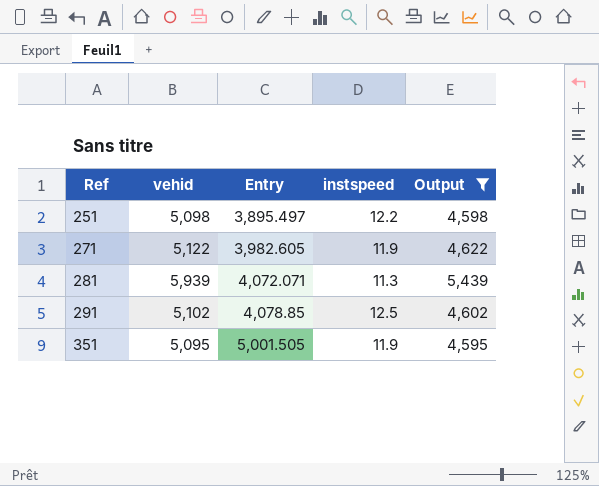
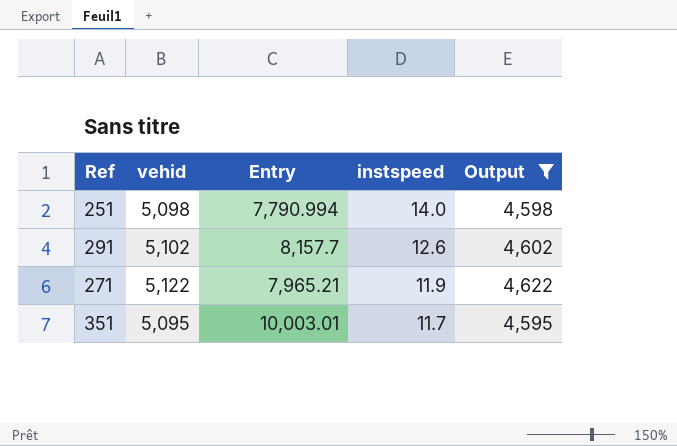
row order: Ref ascending -> instspeed descending
row 281: 5,939 | 4,072.071 | 11.3 | 5,439 -> none
251 | Entry: 3,895.497 -> 7,790.994
251 | instspeed: 12.2 -> 14.0
291 | Entry: 4,078.85 -> 8,157.7
291 | instspeed: 12.5 -> 12.6
271 | Entry: 3,982.605 -> 7,965.21
351 | Entry: 5,001.505 -> 10,003.01
351 | instspeed: 11.9 -> 11.7

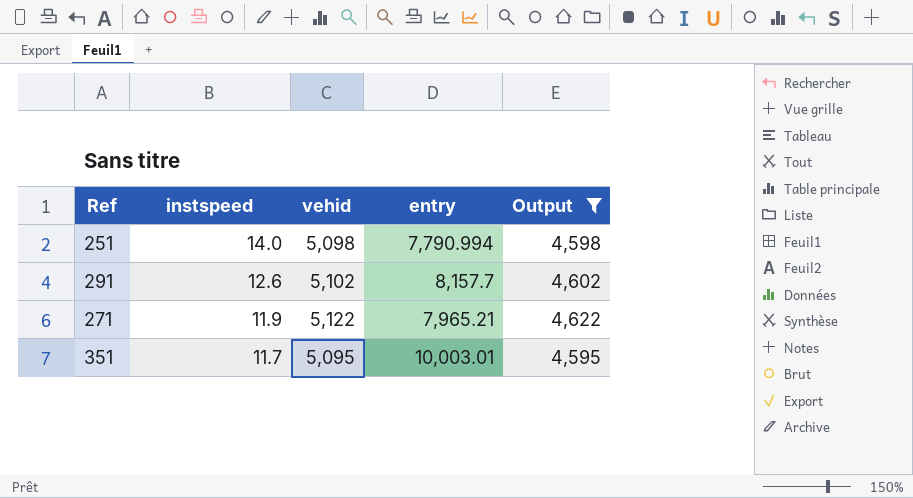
column instspeed | position: 4 -> 2
column name: Entry -> entry

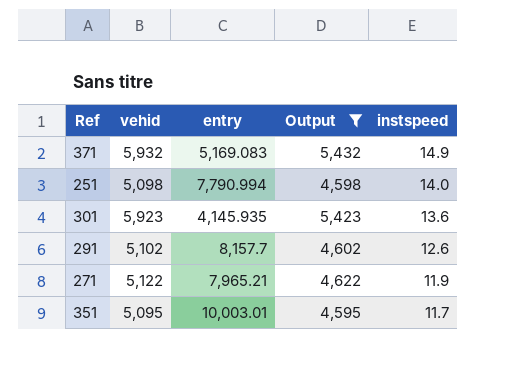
column instspeed | position: 2 -> 5
row 371: none -> 5,932 | 5,169.083 | 5,432 | 14.9
row 301: none -> 5,923 | 4,145.935 | 5,423 | 13.6

